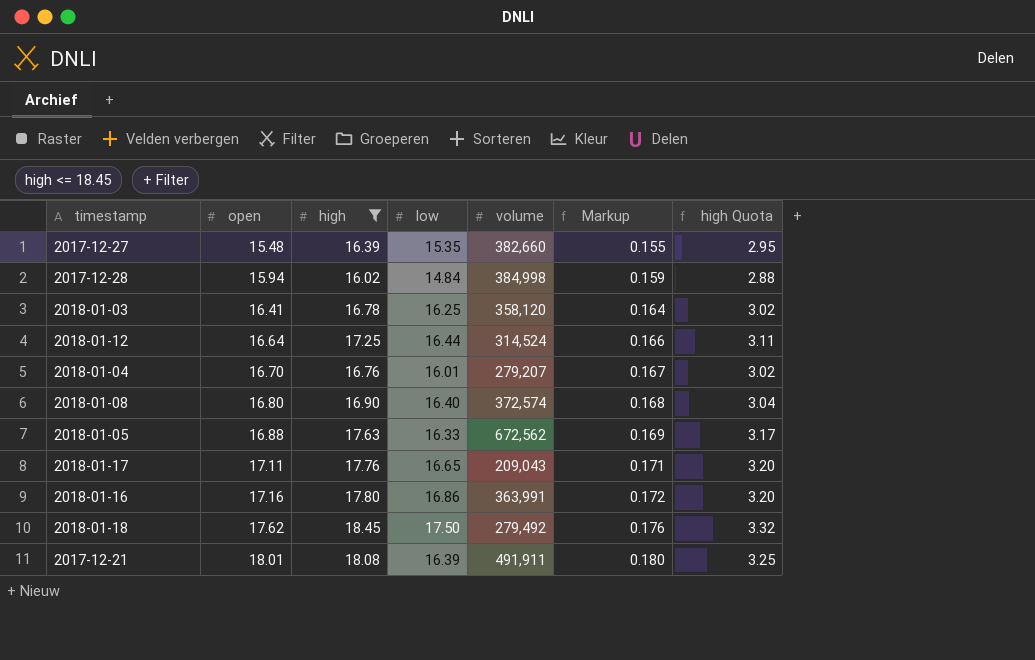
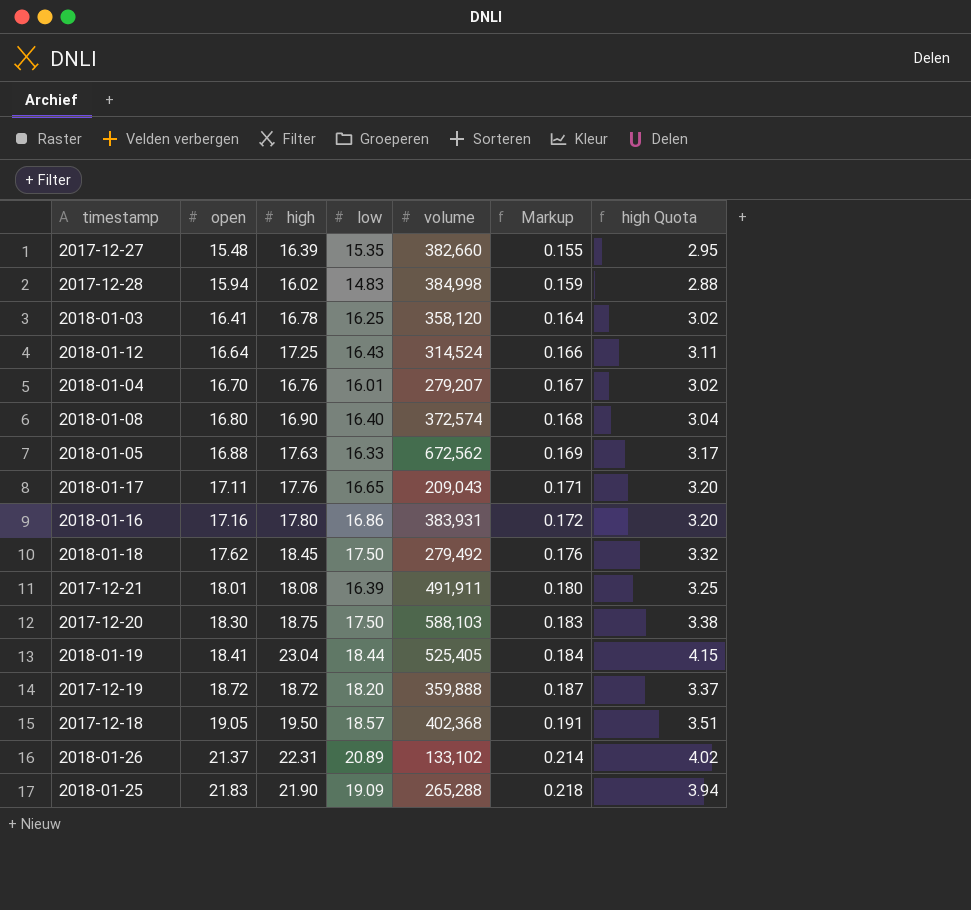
filter: high <= 18.45 -> none
2017-12-28 | low: 14.84 -> 14.83
2018-01-12 | low: 16.44 -> 16.43
2018-01-16 | volume: 363,991 -> 383,931

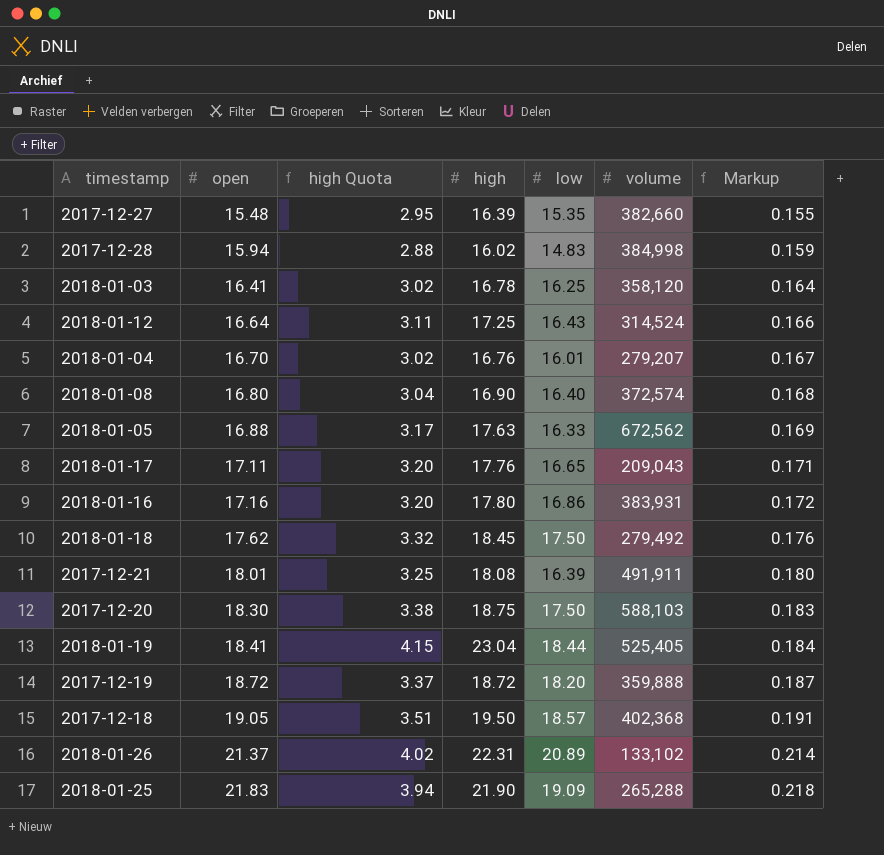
column high Quota | position: 7 -> 3

